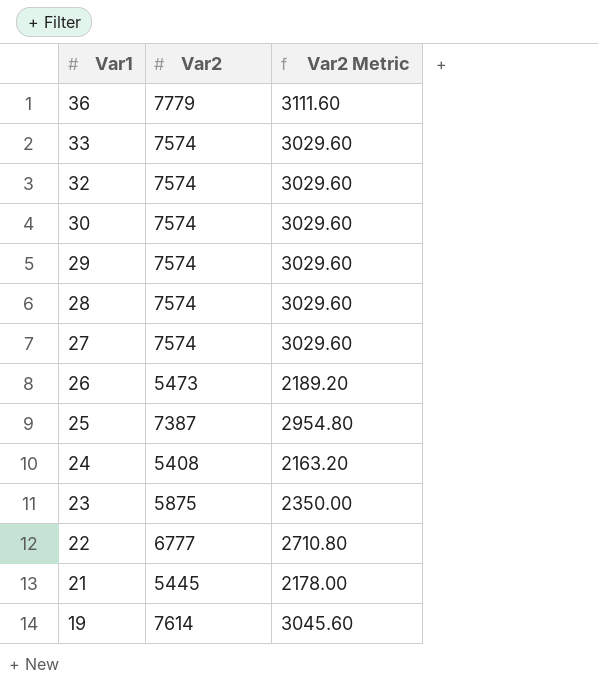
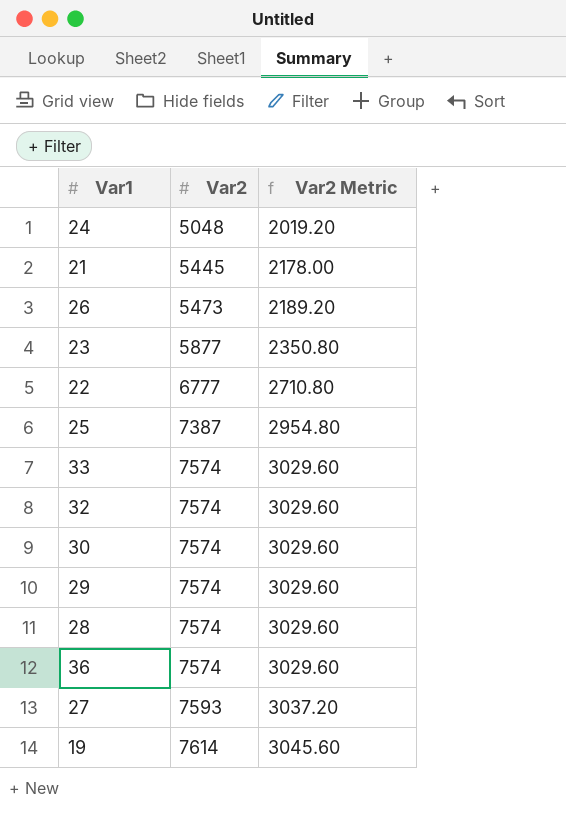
row order: Var1 descending -> Var2 ascending
24 | Var2: 5408 -> 5048
24 | Var2 Metric: 2163.20 -> 2019.20
23 | Var2: 5875 -> 5877
23 | Var2 Metric: 2350.00 -> 2350.80
36 | Var2: 7779 -> 7574
36 | Var2 Metric: 3111.60 -> 3029.60
27 | Var2: 7574 -> 7593
27 | Var2 Metric: 3029.60 -> 3037.20

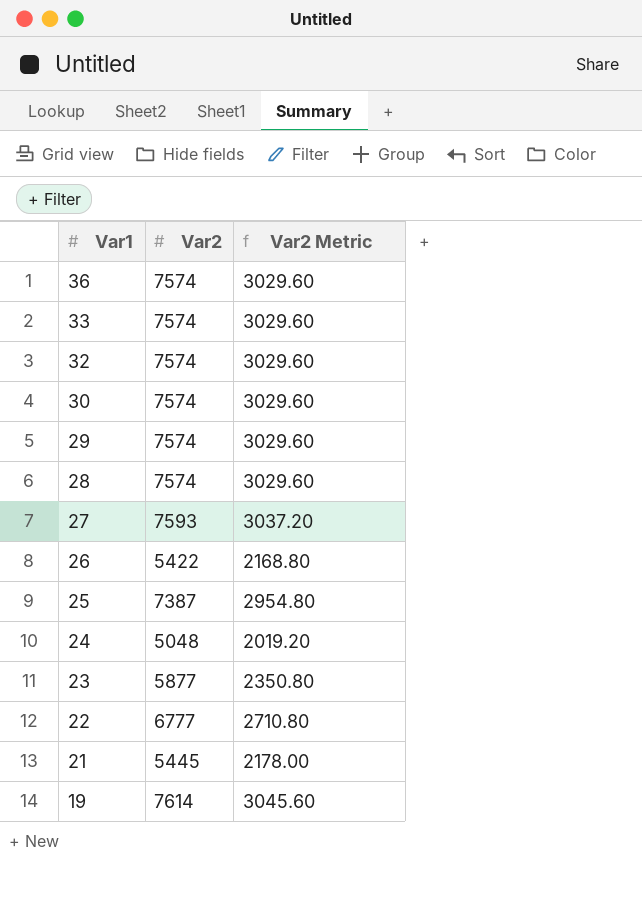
row order: Var2 ascending -> Var1 descending
26 | Var2: 5473 -> 5422
26 | Var2 Metric: 2189.20 -> 2168.80

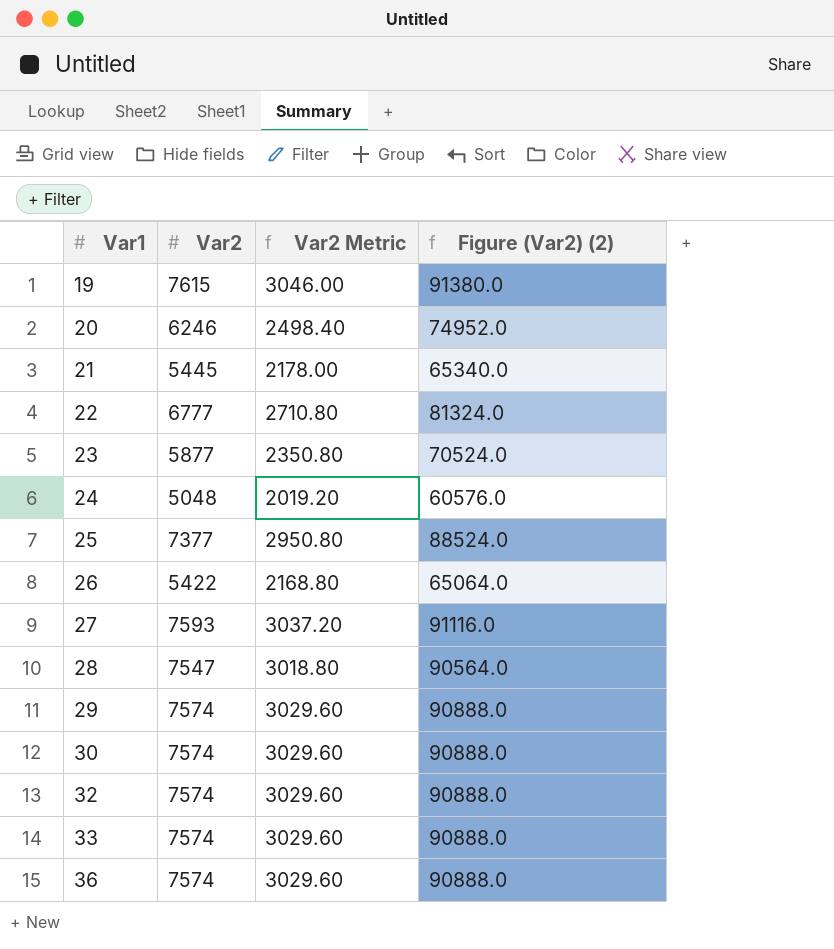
row order: Var1 descending -> Var1 ascending
column Figure (Var2) (2) | formula: none -> [Var2] * 12
19 | Var2: 7614 -> 7615
19 | Var2 Metric: 3045.60 -> 3046.00
row 20: none -> 6246 | 2498.40 | 74952.0
25 | Var2: 7387 -> 7377
25 | Var2 Metric: 2954.80 -> 2950.80
28 | Var2: 7574 -> 7547
28 | Var2 Metric: 3029.60 -> 3018.80

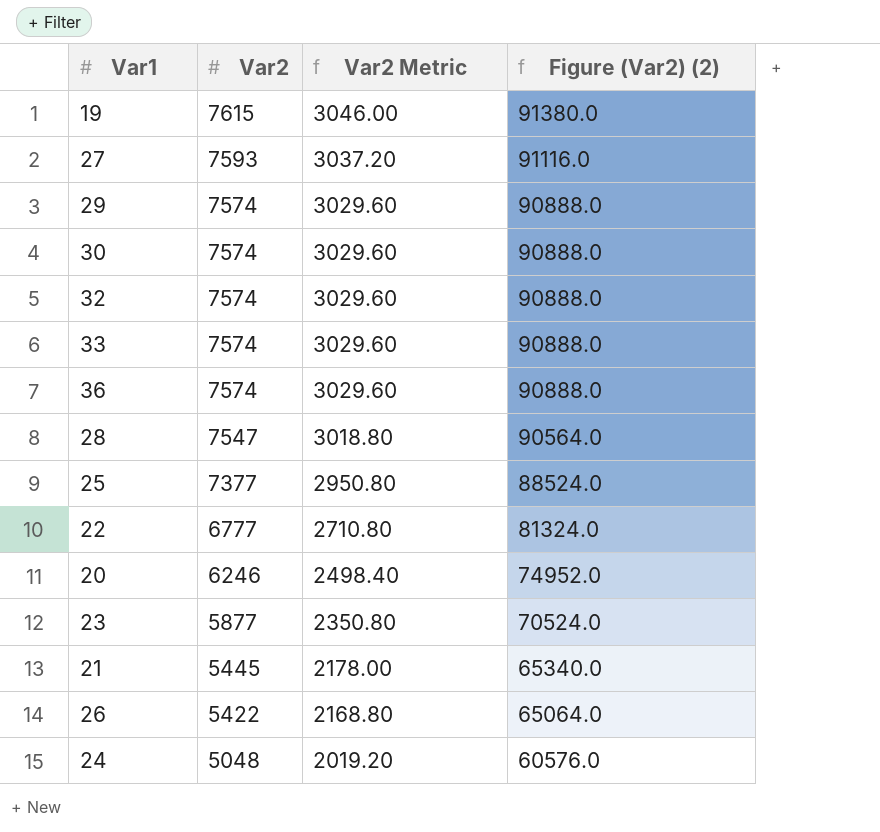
row order: Var1 ascending -> Var2 descending

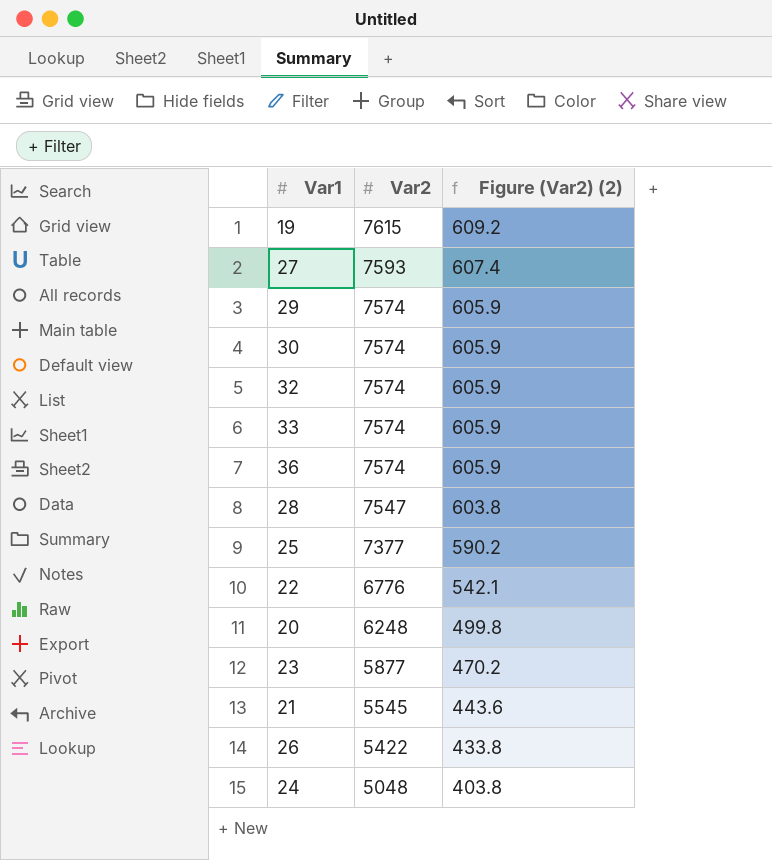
column Var2 Metric | formula: [Var2] * 0.4 -> none
column Figure (Var2) (2) | formula: [Var2] * 12 -> [Var2] * 0.08
22 | Var2: 6777 -> 6776
20 | Var2: 6246 -> 6248
21 | Var2: 5445 -> 5545

